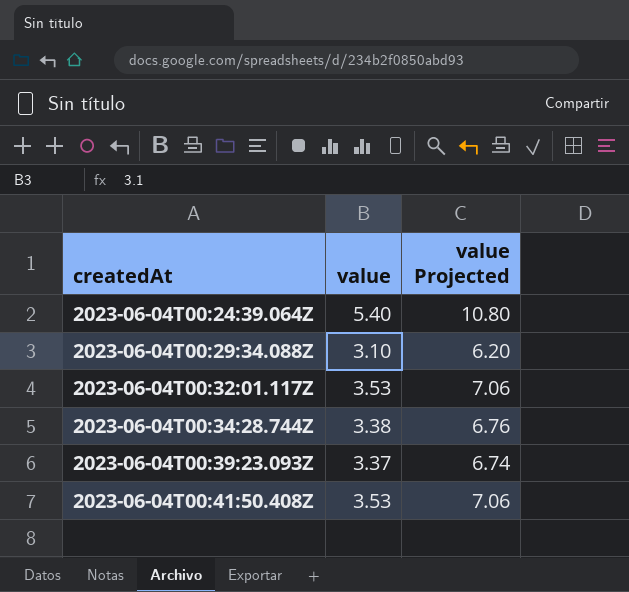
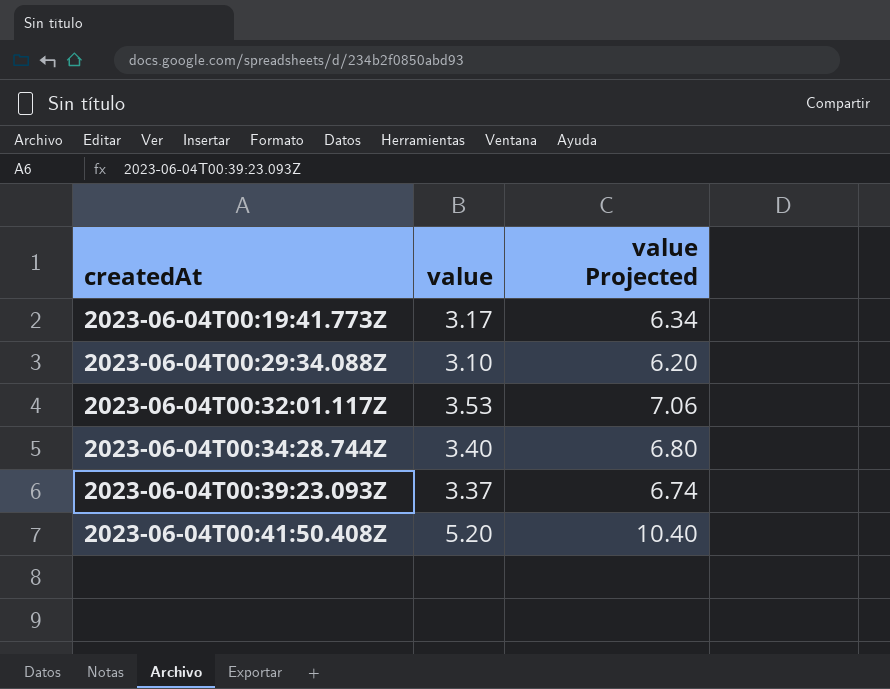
row 2023-06-04T00:24:39.064Z: 5.40 | 10.80 -> none
row 2023-06-04T00:19:41.773Z: none -> 3.17 | 6.34
2023-06-04T00:34:28.744Z | value: 3.38 -> 3.40
2023-06-04T00:34:28.744Z | value Projected: 6.76 -> 6.80
2023-06-04T00:41:50.408Z | value: 3.53 -> 5.20
2023-06-04T00:41:50.408Z | value Projected: 7.06 -> 10.40

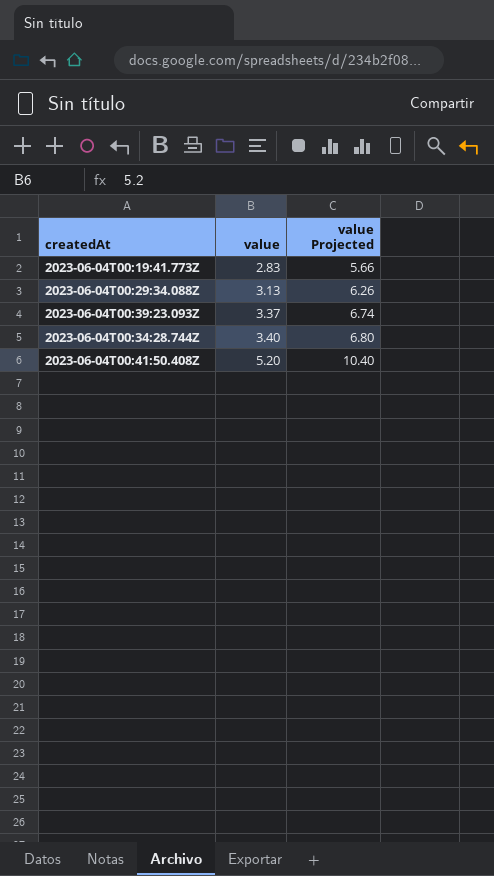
row order: createdAt ascending -> value ascending
row 2023-06-04T00:32:01.117Z: 3.53 | 7.06 -> none
2023-06-04T00:19:41.773Z | value: 3.17 -> 2.83
2023-06-04T00:19:41.773Z | value Projected: 6.34 -> 5.66
2023-06-04T00:29:34.088Z | value: 3.10 -> 3.13
2023-06-04T00:29:34.088Z | value Projected: 6.20 -> 6.26

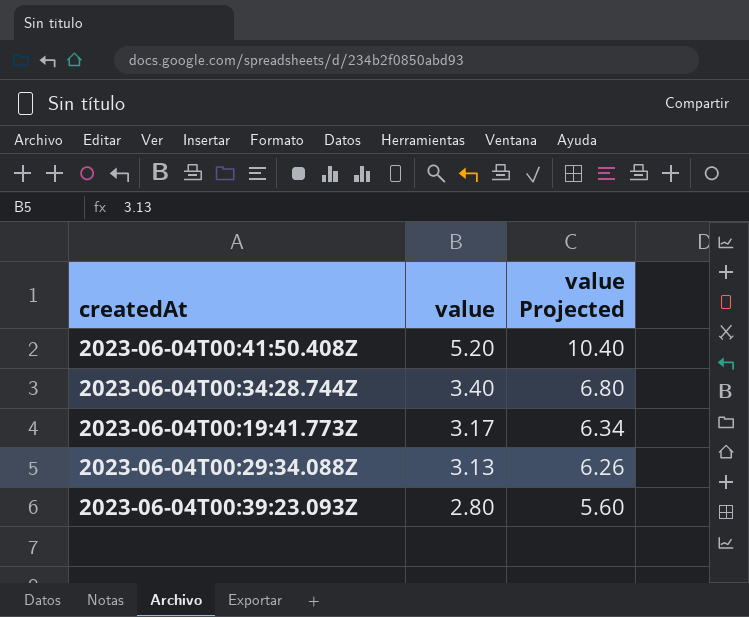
row order: value ascending -> value descending
2023-06-04T00:19:41.773Z | value: 2.83 -> 3.17
2023-06-04T00:19:41.773Z | value Projected: 5.66 -> 6.34
2023-06-04T00:39:23.093Z | value: 3.37 -> 2.80
2023-06-04T00:39:23.093Z | value Projected: 6.74 -> 5.60

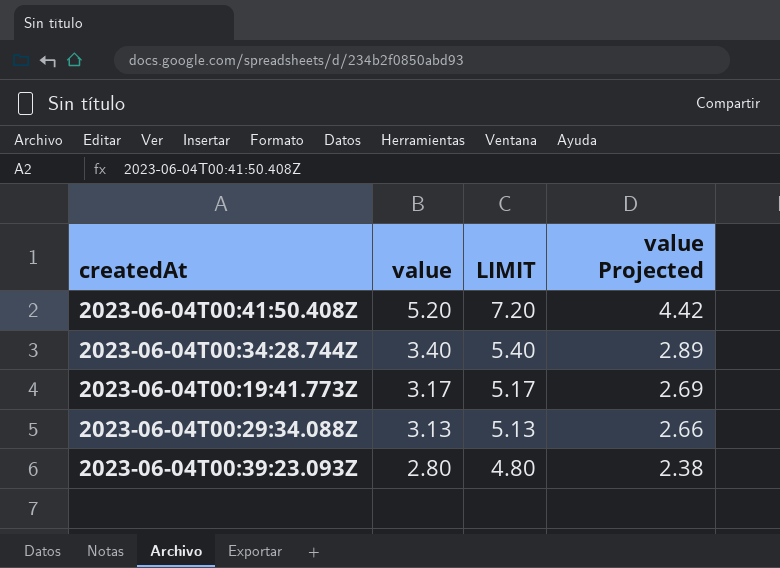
column LIMIT | formula: none -> [value] + 2
column value Projected | formula: [value] * 2 -> [value] * 0.85

